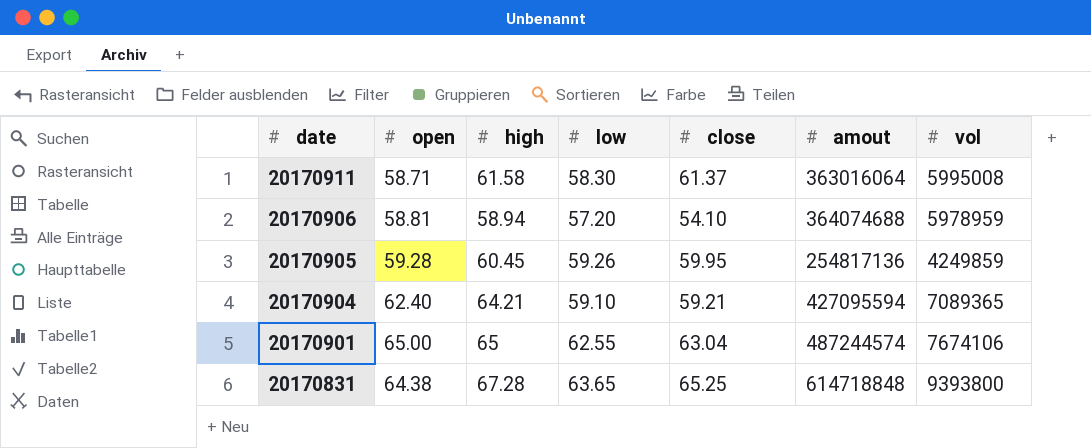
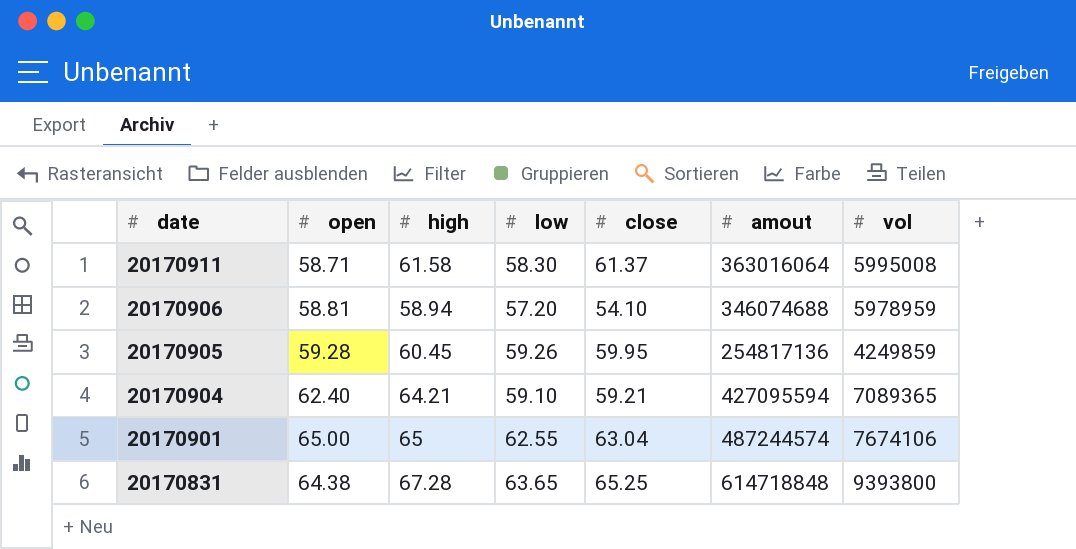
20170906 | amout: 364074688 -> 346074688

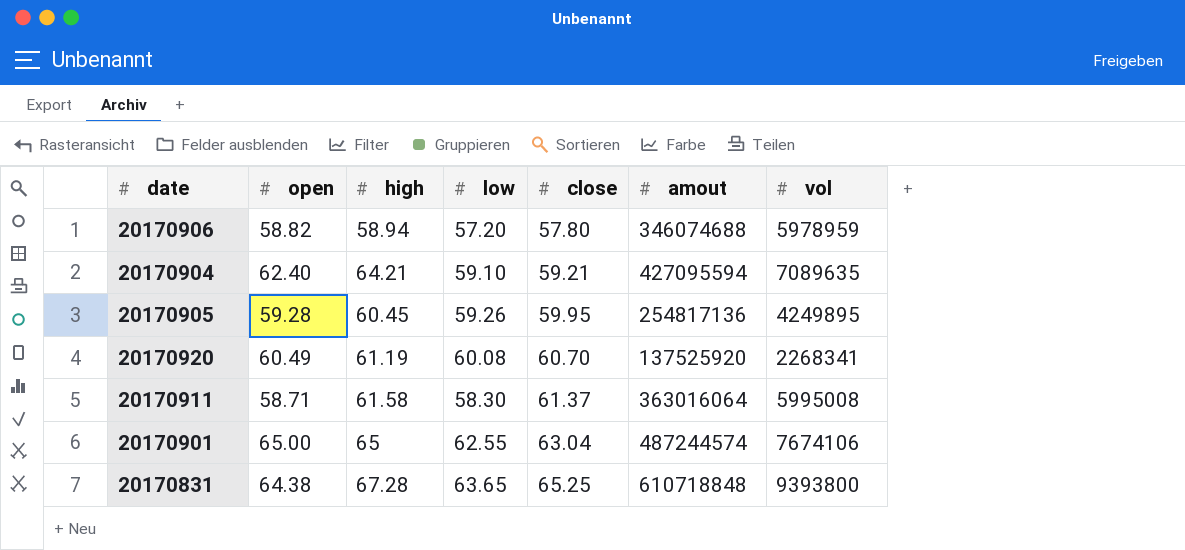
row order: date descending -> close ascending
20170906 | open: 58.81 -> 58.82
20170906 | close: 54.10 -> 57.80
20170904 | vol: 7089365 -> 7089635
20170905 | vol: 4249859 -> 4249895
row 20170920: none -> 60.49 | 61.19 | 60.08 | 60.70 | 137525920 | 2268341
20170831 | amout: 614718848 -> 610718848

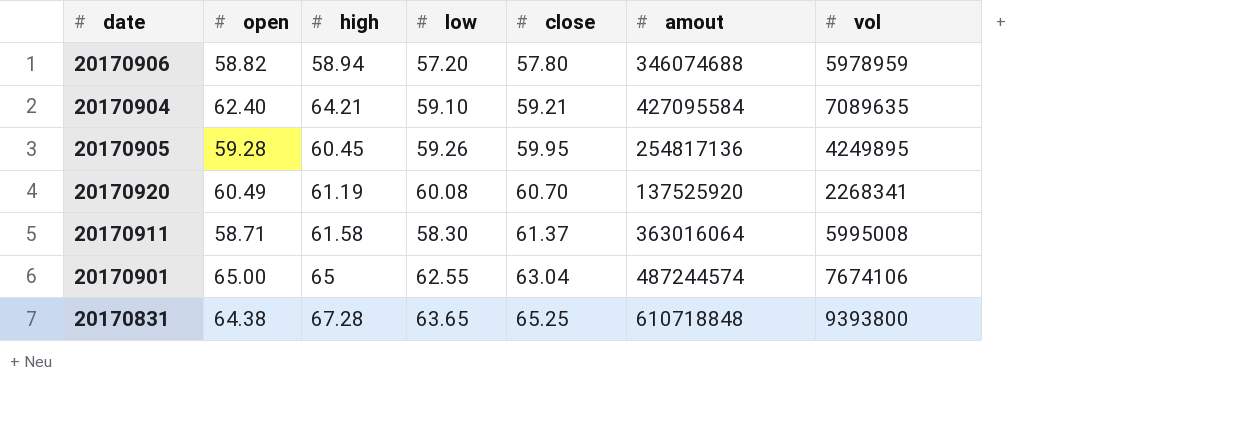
20170904 | amout: 427095594 -> 427095584

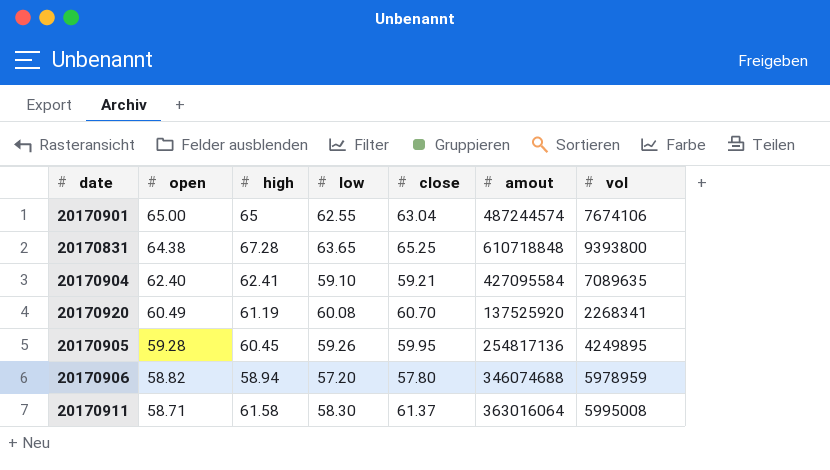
row order: close ascending -> open descending
20170904 | high: 64.21 -> 62.41

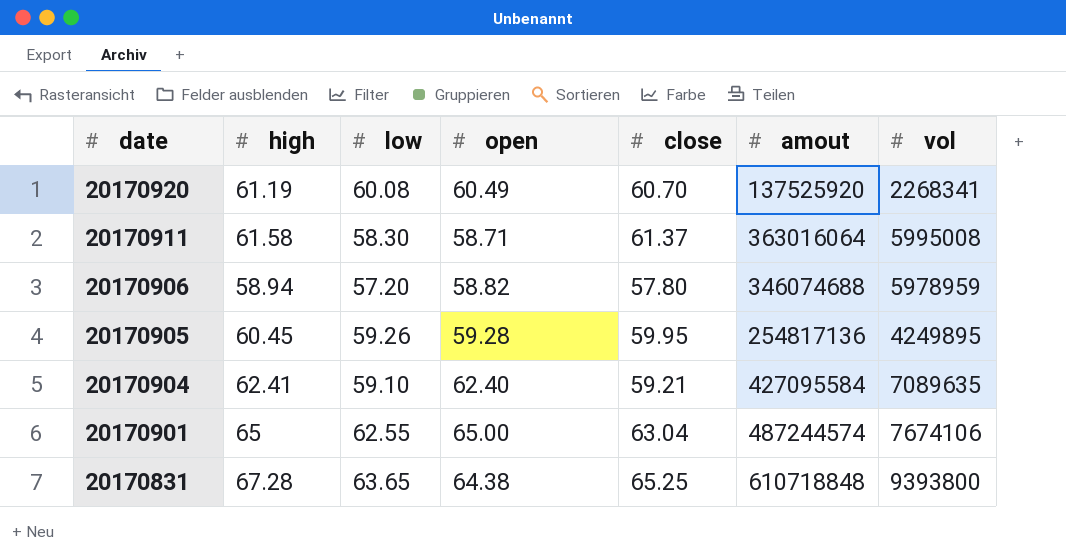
row order: open descending -> date descending
column open | position: 2 -> 4

